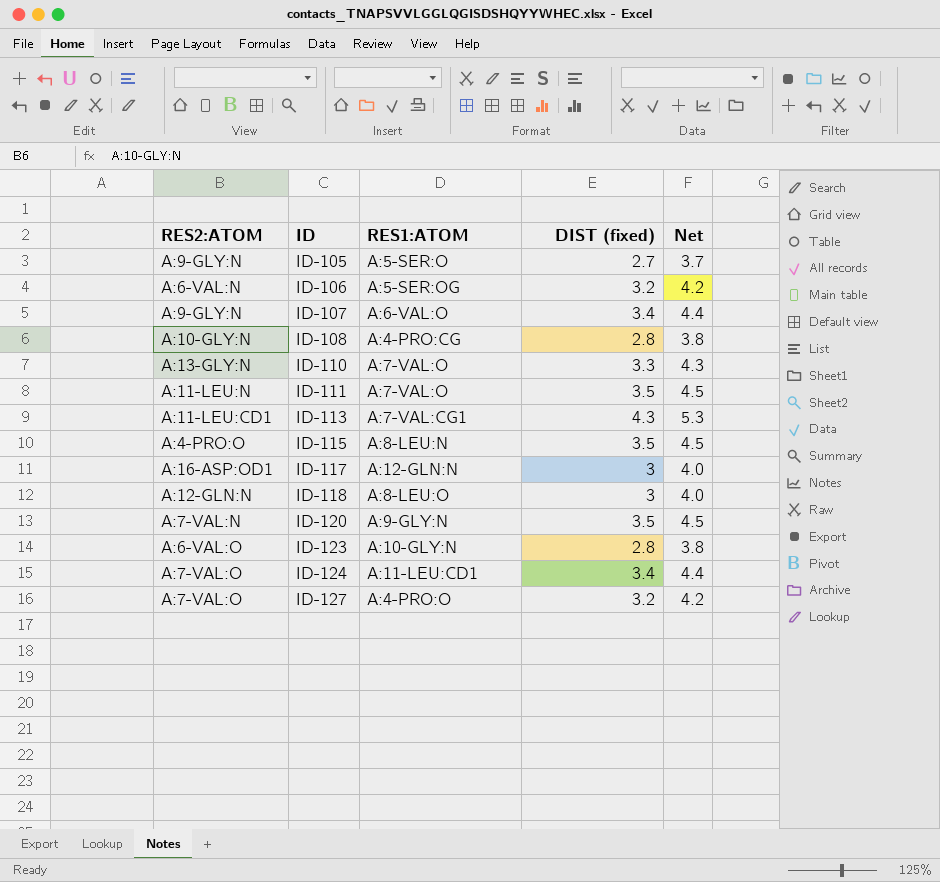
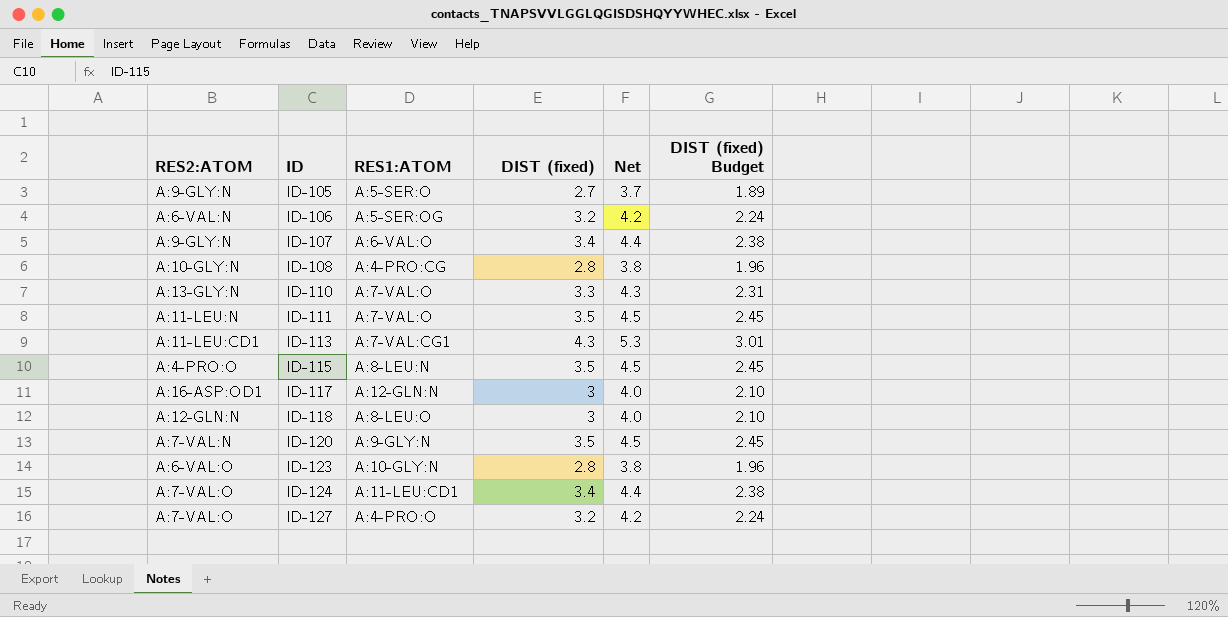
column DIST (fixed) Budget | formula: none -> [DIST (fixed)] * 0.7

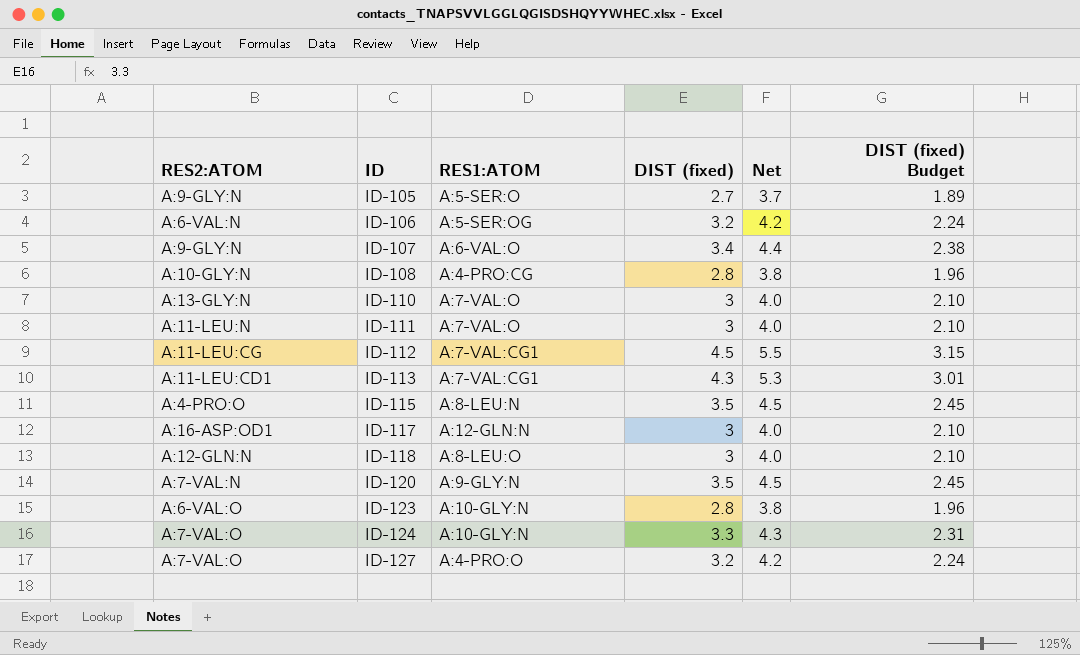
ID-110 | DIST (fixed): 3.3 -> 3
ID-110 | Net: 4.3 -> 4.0
ID-110 | DIST (fixed) Budget: 2.31 -> 2.10
ID-111 | DIST (fixed): 3.5 -> 3
ID-111 | Net: 4.5 -> 4.0
ID-111 | DIST (fixed) Budget: 2.45 -> 2.10
row ID-112: none -> A:11-LEU:CG | A:7-VAL:CG1 | 4.5 | 5.5 | 3.15
ID-124 | RES1:ATOM: A:11-LEU:CD1 -> A:10-GLY:N
ID-124 | DIST (fixed): 3.4 -> 3.3
ID-124 | Net: 4.4 -> 4.3
ID-124 | DIST (fixed) Budget: 2.38 -> 2.31

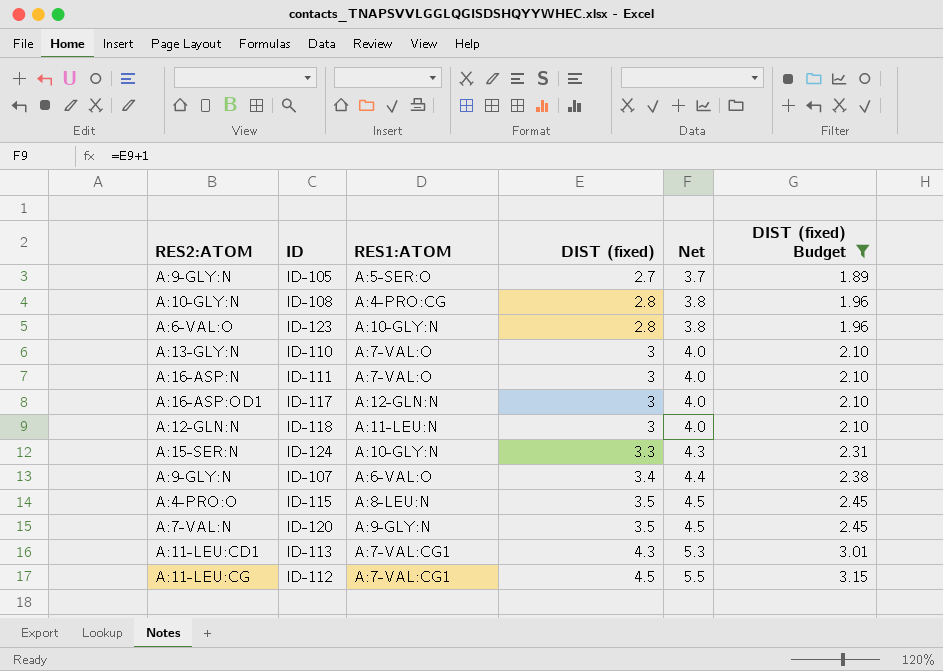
filter: none -> DIST (fixed) Budget != 2.24
row order: ID ascending -> DIST (fixed) ascending
ID-111 | RES2:ATOM: A:11-LEU:N -> A:16-ASP:N
ID-118 | RES1:ATOM: A:8-LEU:O -> A:11-LEU:N
ID-124 | RES2:ATOM: A:7-VAL:O -> A:15-SER:N

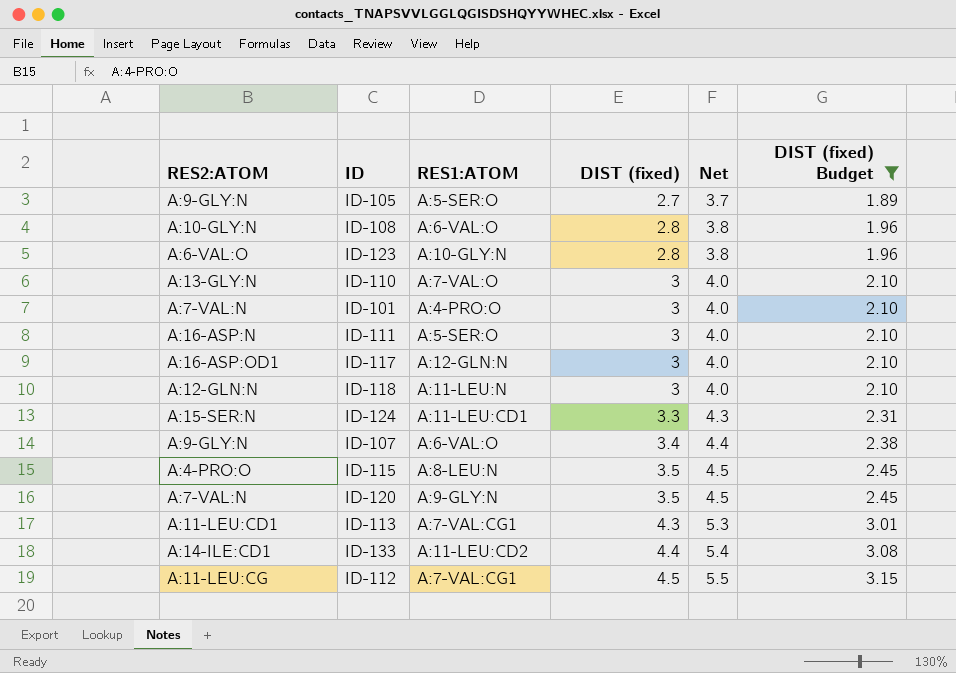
ID-108 | RES1:ATOM: A:4-PRO:CG -> A:6-VAL:O
row ID-101: none -> A:7-VAL:N | A:4-PRO:O | 3 | 4.0 | 2.10
ID-111 | RES1:ATOM: A:7-VAL:O -> A:5-SER:O
ID-124 | RES1:ATOM: A:10-GLY:N -> A:11-LEU:CD1
row ID-133: none -> A:14-ILE:CD1 | A:11-LEU:CD2 | 4.4 | 5.4 | 3.08

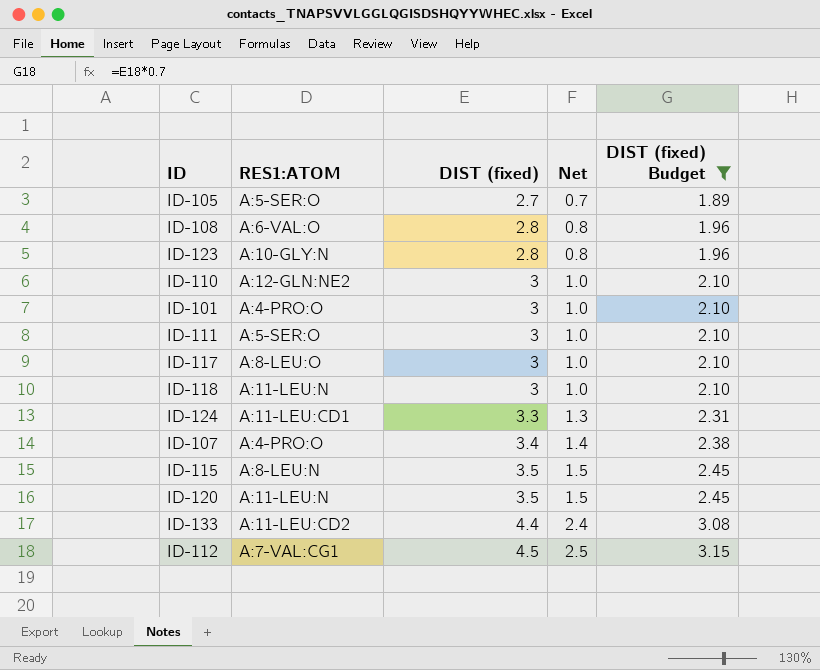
column RES2:ATOM | position: 1 -> none
column Net | formula: [DIST (fixed)] + 1 -> [DIST (fixed)] - 2
row ID-113: A:11-LEU:CD1 | A:7-VAL:CG1 | 4.3 | 5.3 | 3.01 -> none
ID-110 | RES1:ATOM: A:7-VAL:O -> A:12-GLN:NE2
ID-117 | RES1:ATOM: A:12-GLN:N -> A:8-LEU:O
ID-107 | RES1:ATOM: A:6-VAL:O -> A:4-PRO:O
ID-120 | RES1:ATOM: A:9-GLY:N -> A:11-LEU:N

